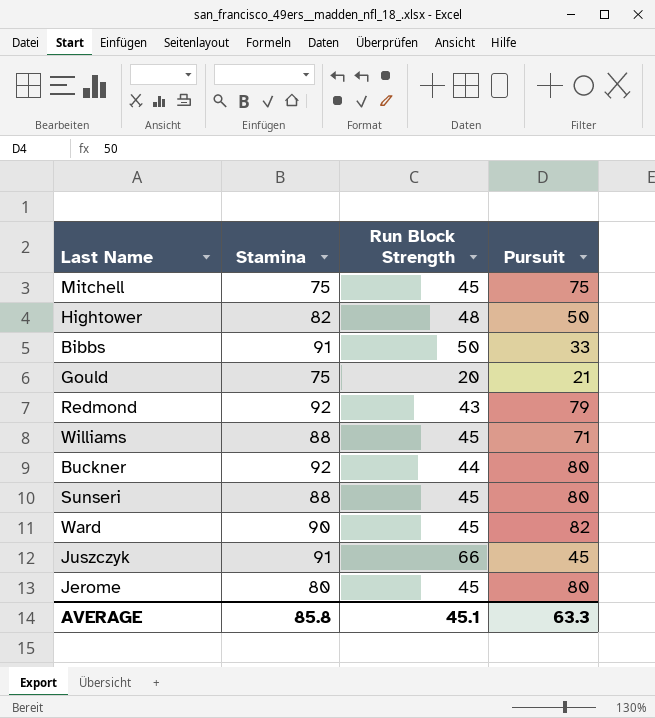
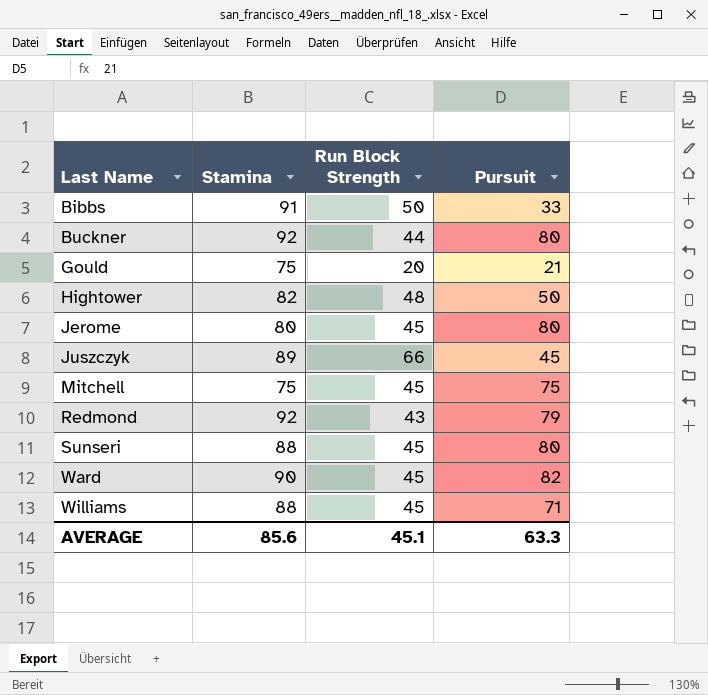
row order: none -> Last Name ascending
Juszczyk | Stamina: 91 -> 89
AVERAGE | Stamina: 85.8 -> 85.6

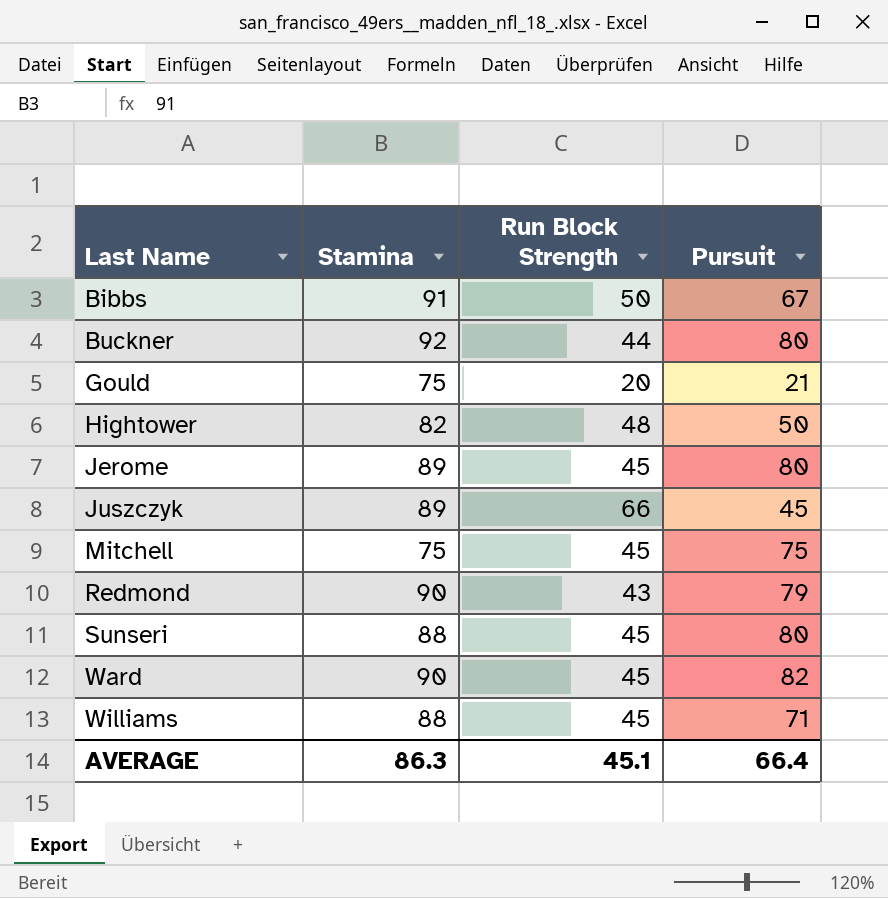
Bibbs | Pursuit: 33 -> 67
Jerome | Stamina: 80 -> 89
Redmond | Stamina: 92 -> 90
AVERAGE | Stamina: 85.6 -> 86.3
AVERAGE | Pursuit: 63.3 -> 66.4

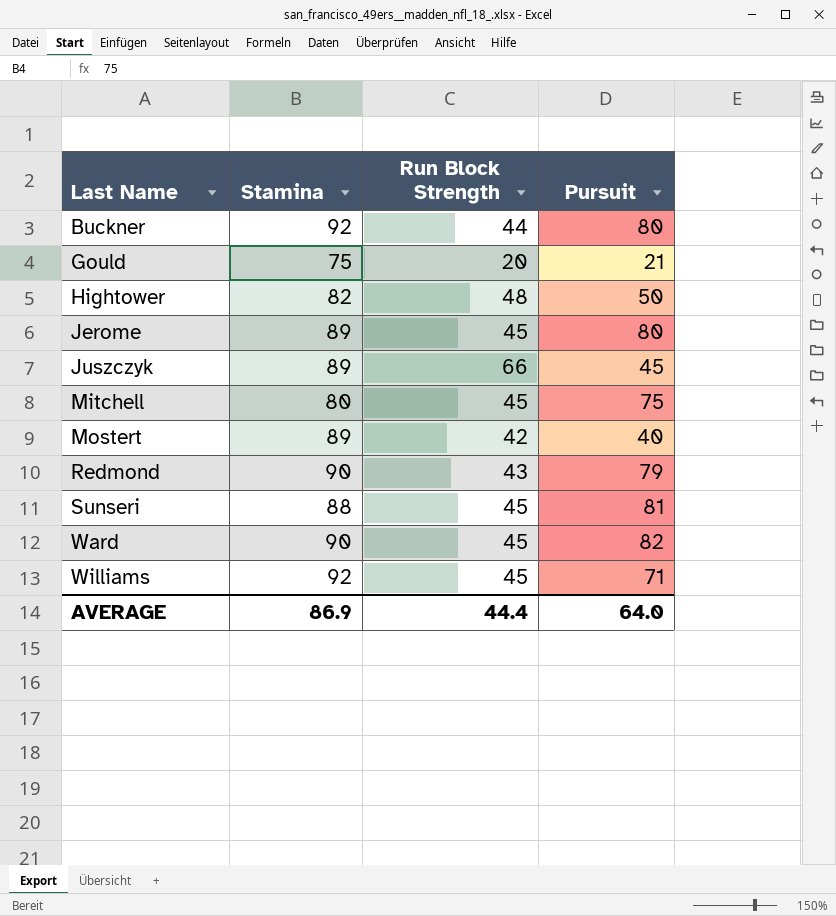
row Bibbs: 91 | 50 | 67 -> none
Mitchell | Stamina: 75 -> 80
row Mostert: none -> 89 | 42 | 40
Sunseri | Pursuit: 80 -> 81
Williams | Stamina: 88 -> 92
AVERAGE | Stamina: 86.3 -> 86.9
AVERAGE | Run Block Strength: 45.1 -> 44.4
AVERAGE | Pursuit: 66.4 -> 64.0

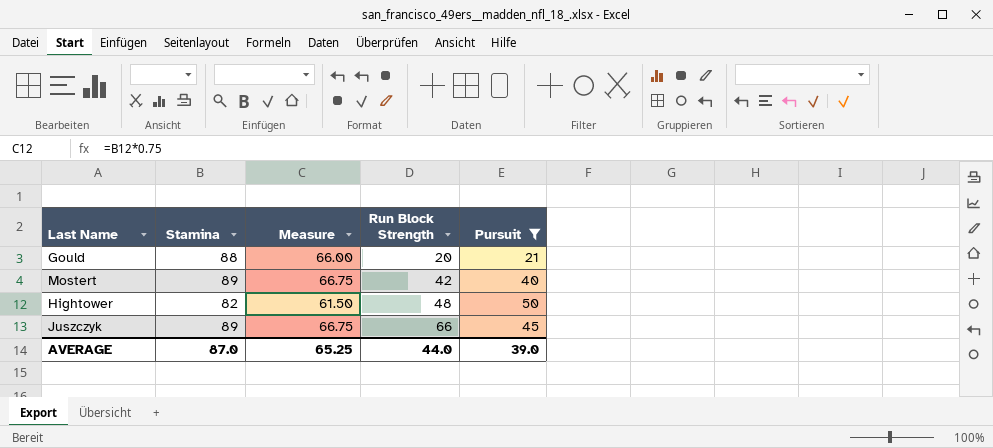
filter: none -> Pursuit <= 50
row order: Last Name ascending -> Run Block Strength ascending
column Measure | formula: none -> [Stamina] * 0.75
Gould | Stamina: 75 -> 88
AVERAGE | Stamina: 86.9 -> 87.0
AVERAGE | Run Block Strength: 44.4 -> 44.0
AVERAGE | Pursuit: 64.0 -> 39.0

